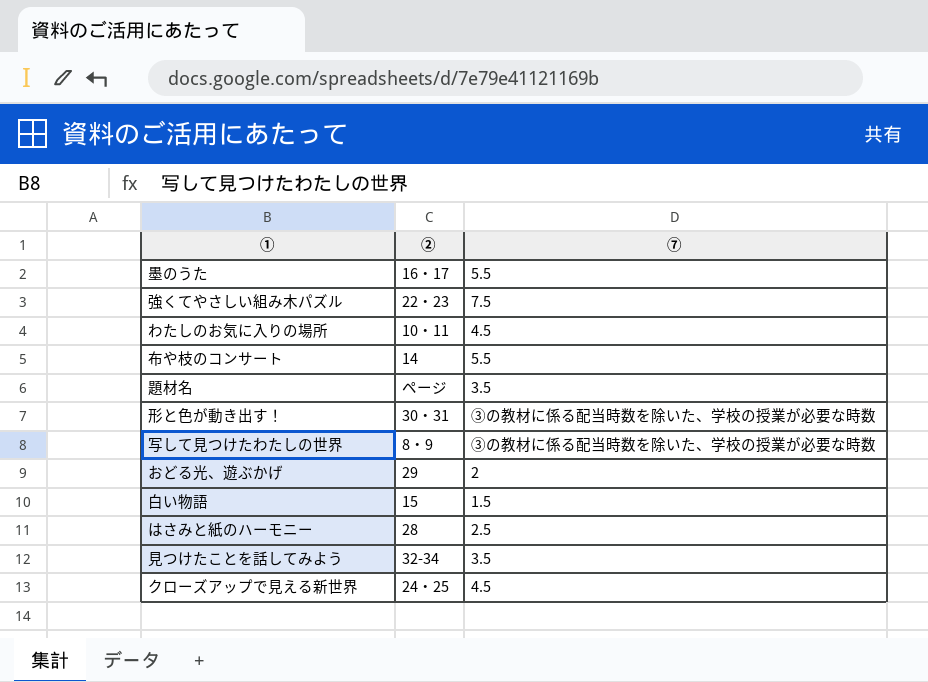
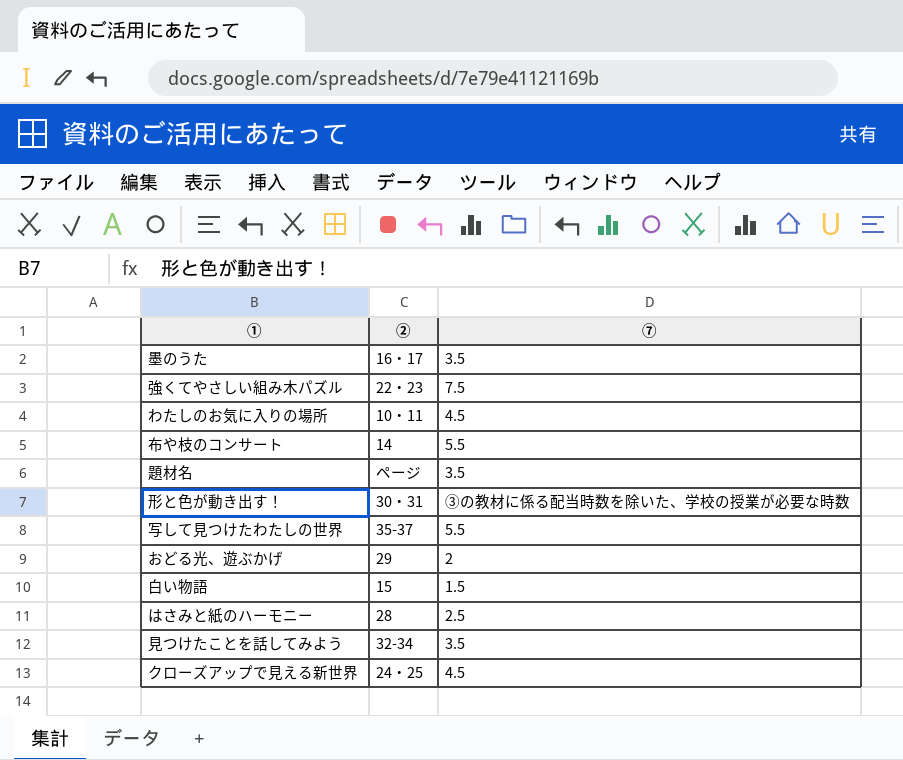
墨のうた | ⑦: 5.5 -> 3.5
写して見つけたわたしの世界 | ②: 8・9 -> 35-37
写して見つけたわたしの世界 | ⑦: ③の教材に係る配当時数を除いた、学校の授業が必要な時数 -> 5.5

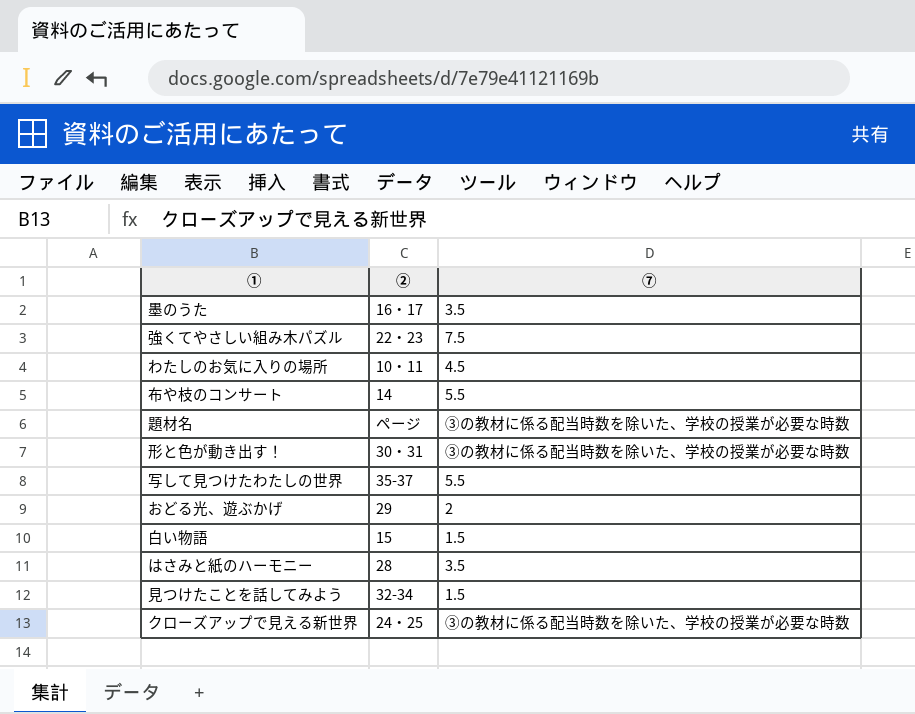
題材名 | ⑦: 3.5 -> ③の教材に係る配当時数を除いた、学校の授業が必要な時数
はさみと紙のハーモニー | ⑦: 2.5 -> 3.5
見つけたことを話してみよう | ⑦: 3.5 -> 1.5
クローズアップで見える新世界 | ⑦: 4.5 -> ③の教材に係る配当時数を除いた、学校の授業が必要な時数

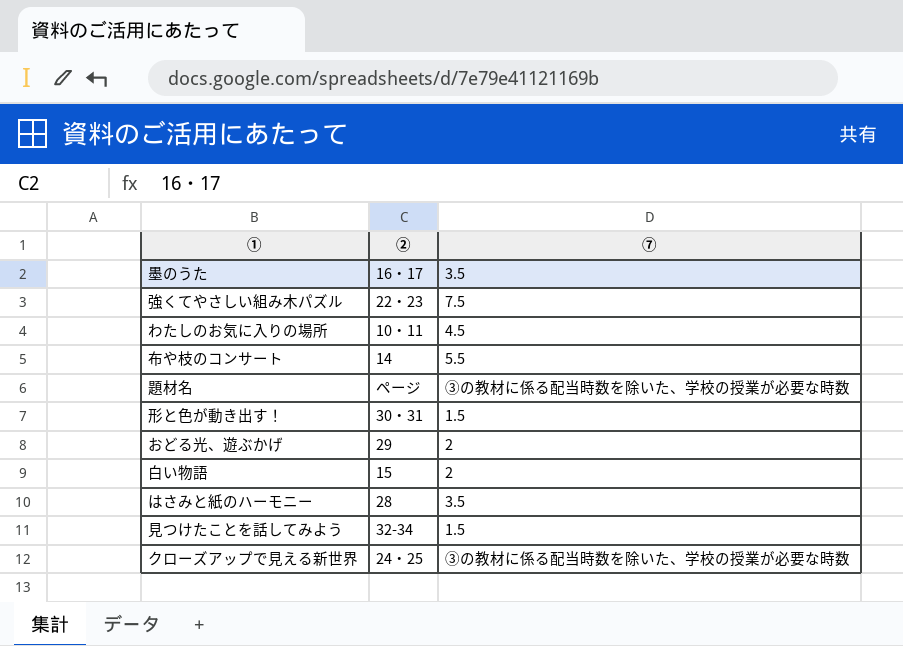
row 写して見つけたわたしの世界: 35-37 | 5.5 -> none
形と色が動き出す！ | ⑦: ③の教材に係る配当時数を除いた、学校の授業が必要な時数 -> 1.5
白い物語 | ⑦: 1.5 -> 2

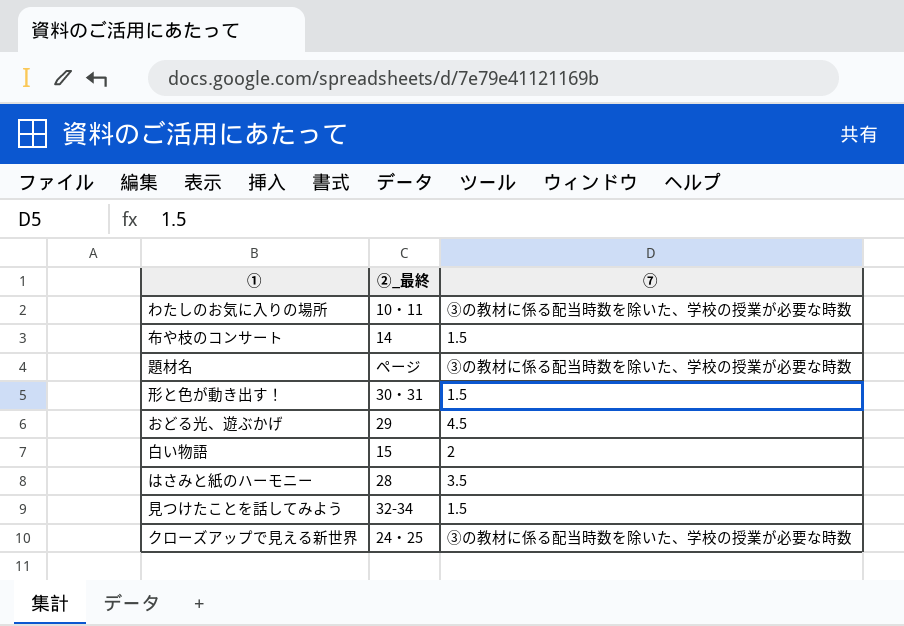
column name: ② -> ②_最終
row 墨のうた: 16・17 | 3.5 -> none
row 強くてやさしい組み木パズル: 22・23 | 7.5 -> none
わたしのお気に入りの場所 | ⑦: 4.5 -> ③の教材に係る配当時数を除いた、学校の授業が必要な時数
布や枝のコンサート | ⑦: 5.5 -> 1.5
おどる光、遊ぶかげ | ⑦: 2 -> 4.5

